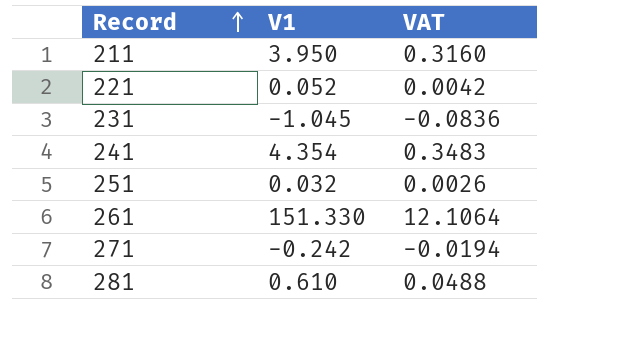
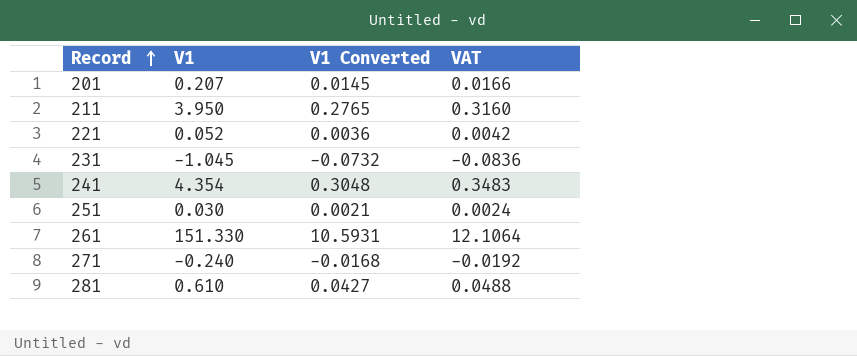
column V1 Converted | formula: none -> [V1] * 0.07
row 201: none -> 0.207 | 0.0145 | 0.0166
251 | V1: 0.032 -> 0.030
251 | VAT: 0.0026 -> 0.0024
271 | V1: -0.242 -> -0.240
271 | VAT: -0.0194 -> -0.0192

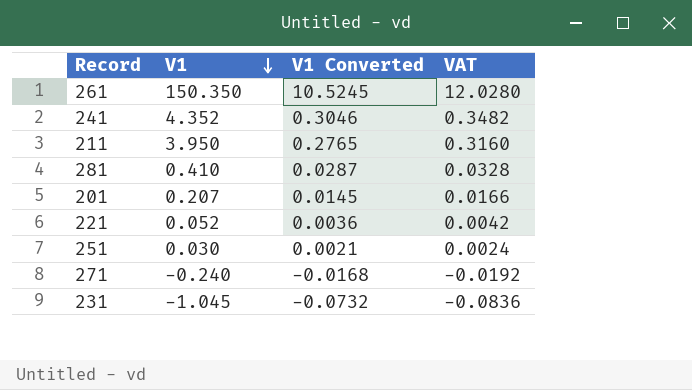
row order: Record ascending -> V1 descending
261 | V1: 151.330 -> 150.350
261 | V1 Converted: 10.5931 -> 10.5245
261 | VAT: 12.1064 -> 12.0280
241 | V1: 4.354 -> 4.352
241 | V1 Converted: 0.3048 -> 0.3046
241 | VAT: 0.3483 -> 0.3482
281 | V1: 0.610 -> 0.410
281 | V1 Converted: 0.0427 -> 0.0287
281 | VAT: 0.0488 -> 0.0328

